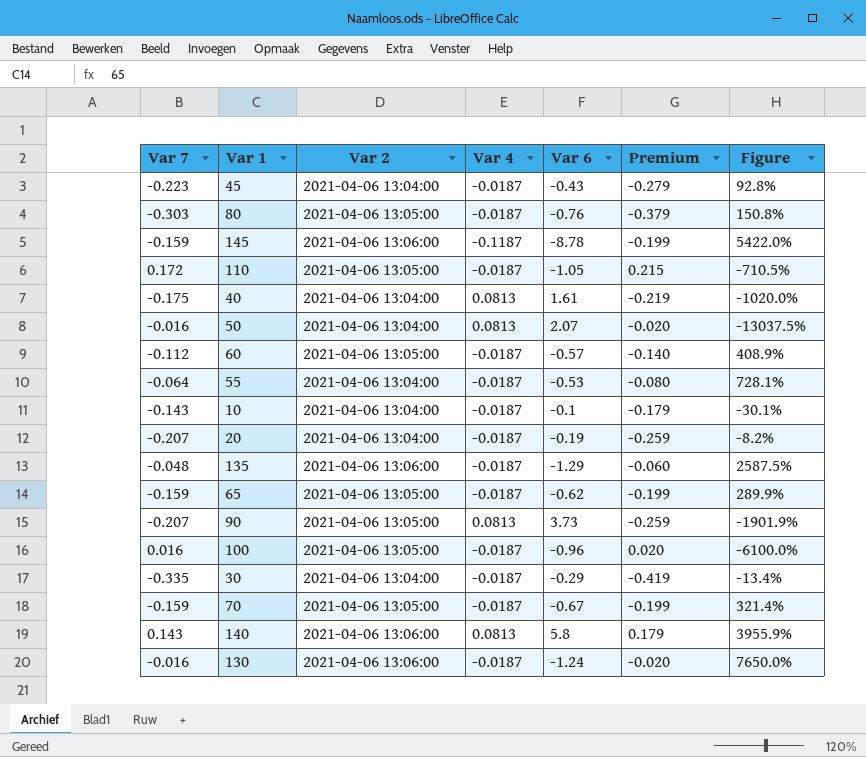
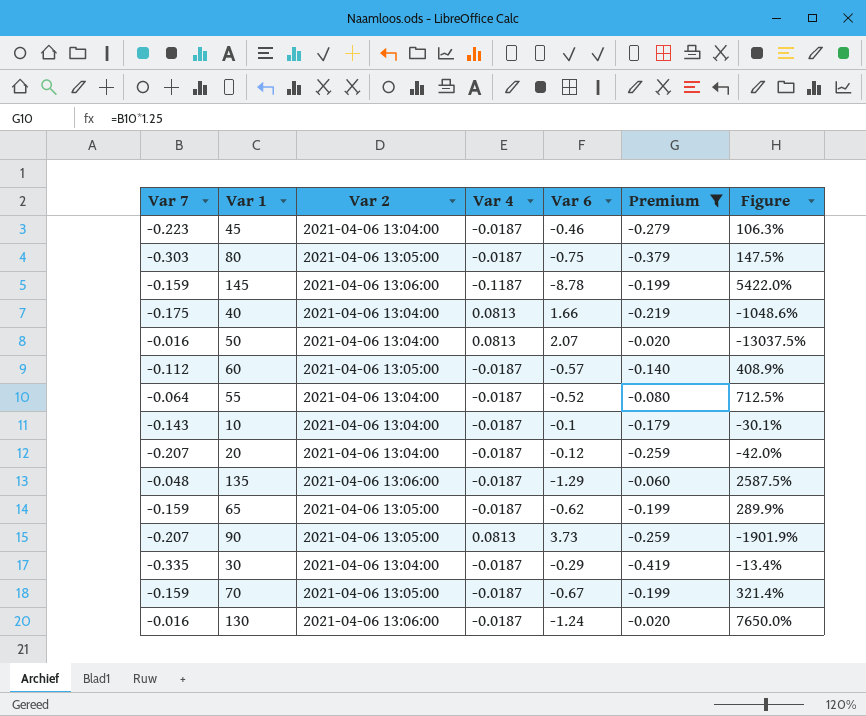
filter: none -> Premium <= -0.020
45 | Var 6: -0.43 -> -0.46
45 | Figure: 92.8% -> 106.3%
80 | Var 6: -0.76 -> -0.75
80 | Figure: 150.8% -> 147.5%
40 | Var 6: 1.61 -> 1.66
40 | Figure: -1020.0% -> -1048.6%
55 | Var 6: -0.53 -> -0.52
55 | Figure: 728.1% -> 712.5%
20 | Var 6: -0.19 -> -0.12
20 | Figure: -8.2% -> -42.0%

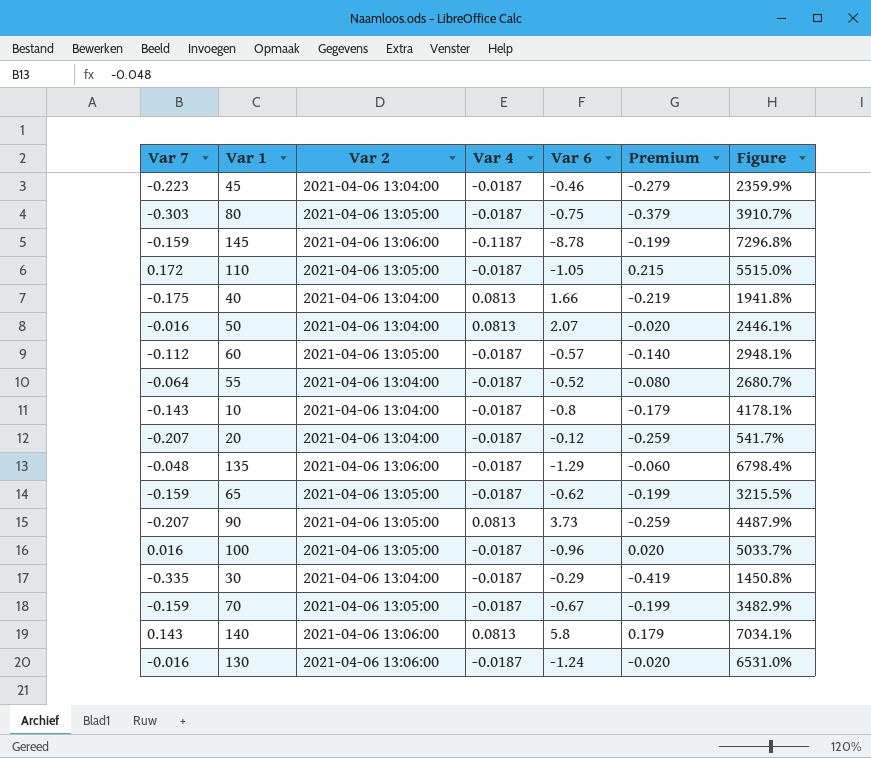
filter: Premium <= -0.020 -> none
column Figure | formula: ([Var 6] - [Var 7]) / [Var 7] -> ([Var 6] - [Var 4]) / [Var 4]
10 | Var 6: -0.1 -> -0.8

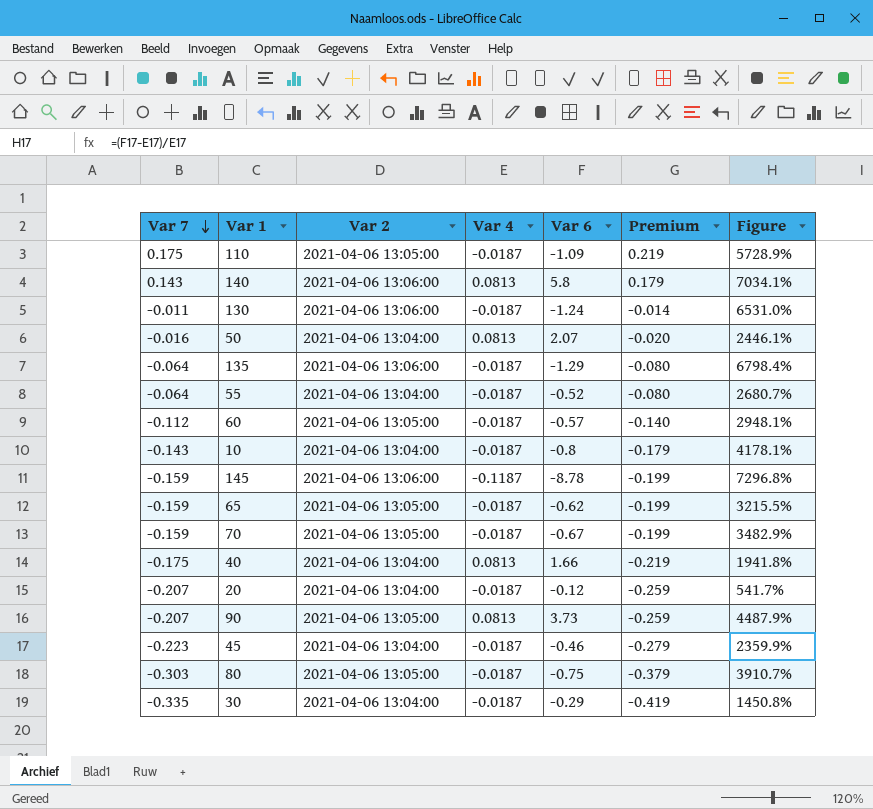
row order: none -> Var 7 descending
row 100: 0.016 | 2021-04-06 13:05:00 | -0.0187 | -0.96 | 0.020 | 5033.7% -> none
110 | Var 7: 0.172 -> 0.175
110 | Var 6: -1.05 -> -1.09
110 | Premium: 0.215 -> 0.219
110 | Figure: 5515.0% -> 5728.9%
130 | Var 7: -0.016 -> -0.011
130 | Premium: -0.020 -> -0.014
135 | Var 7: -0.048 -> -0.064
135 | Premium: -0.060 -> -0.080

